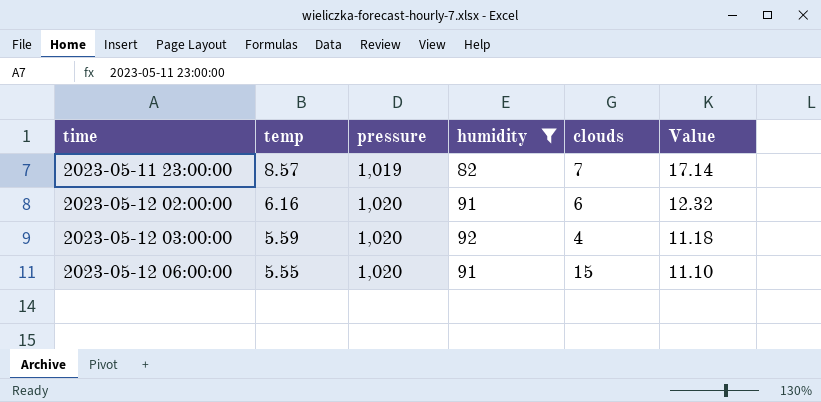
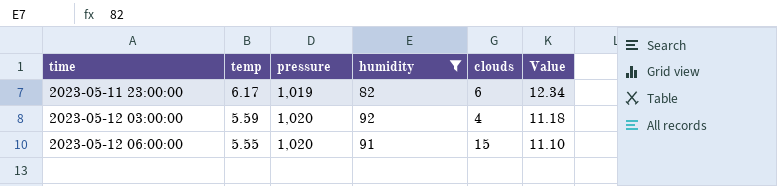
row 2023-05-12 02:00:00: 6.16 | 1,020 | 91 | 6 | 12.32 -> none
2023-05-11 23:00:00 | temp: 8.57 -> 6.17
2023-05-11 23:00:00 | clouds: 7 -> 6
2023-05-11 23:00:00 | Value: 17.14 -> 12.34

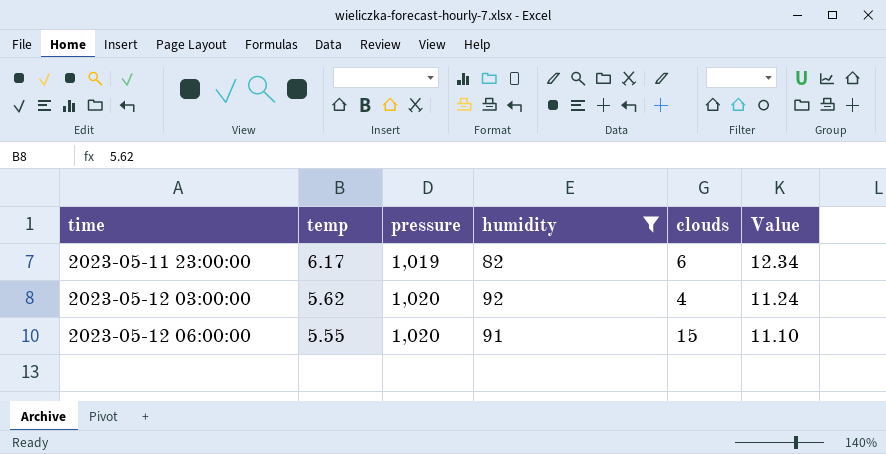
2023-05-12 03:00:00 | temp: 5.59 -> 5.62
2023-05-12 03:00:00 | Value: 11.18 -> 11.24

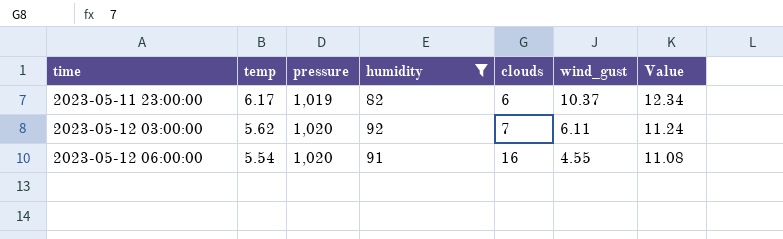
column wind_gust | position: none -> 6
2023-05-12 03:00:00 | clouds: 4 -> 7
2023-05-12 06:00:00 | temp: 5.55 -> 5.54
2023-05-12 06:00:00 | clouds: 15 -> 16
2023-05-12 06:00:00 | Value: 11.10 -> 11.08

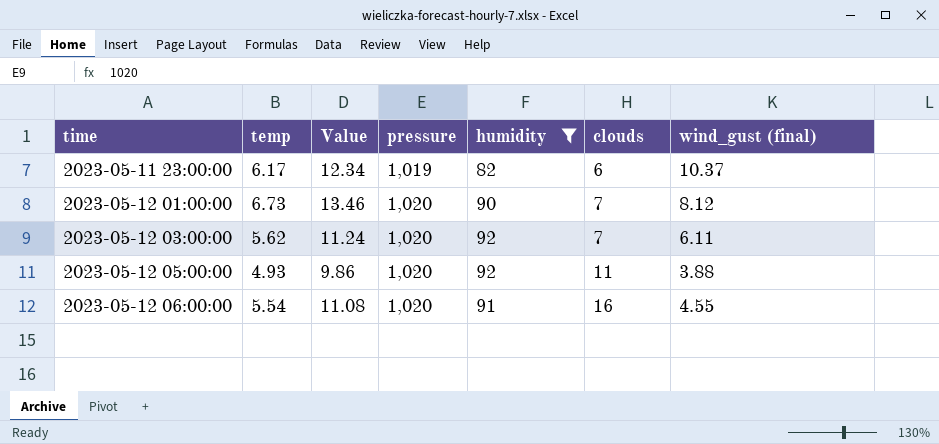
column Value | position: 7 -> 3
column name: wind_gust -> wind_gust (final)
row 2023-05-12 01:00:00: none -> 6.73 | 13.46 | 1,020 | 90 | 7 | 8.12
row 2023-05-12 05:00:00: none -> 4.93 | 9.86 | 1,020 | 92 | 11 | 3.88

